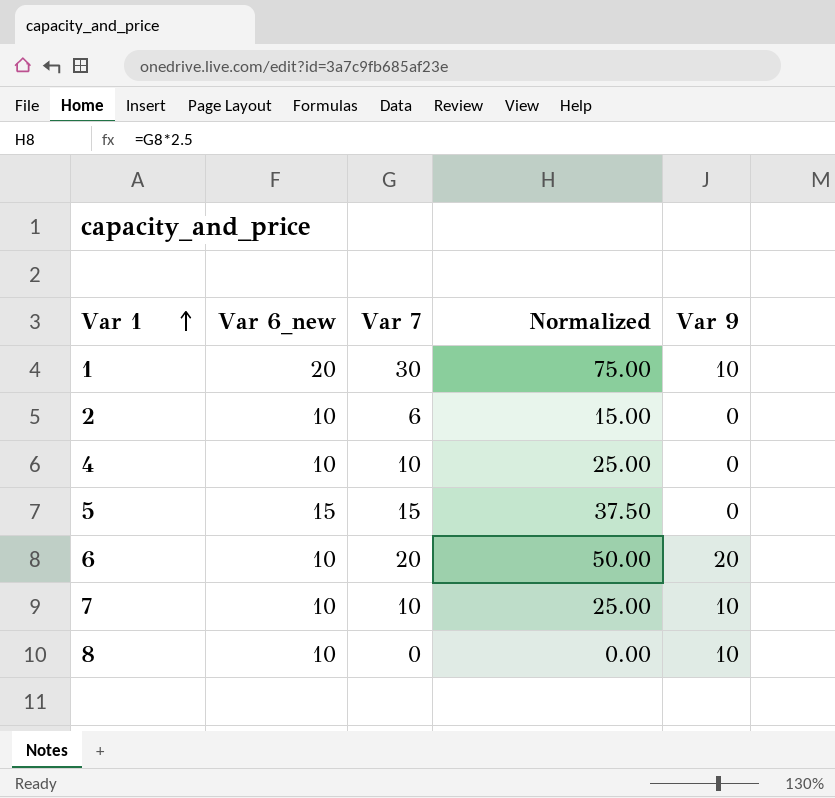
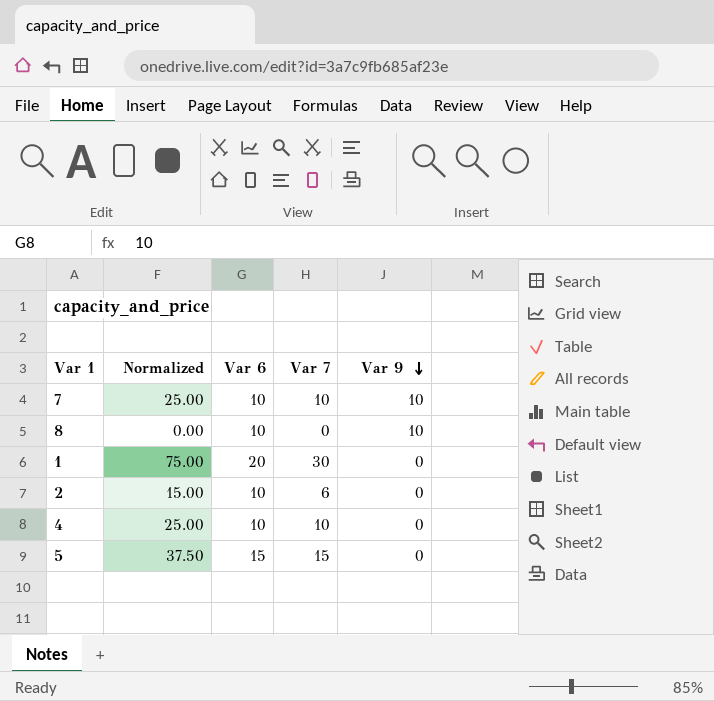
row order: Var 1 ascending -> Var 9 descending
column Normalized | position: 4 -> 2
column name: Var 6_new -> Var 6
row 6: 10 | 20 | 50.00 | 20 -> none
1 | Var 9: 10 -> 0

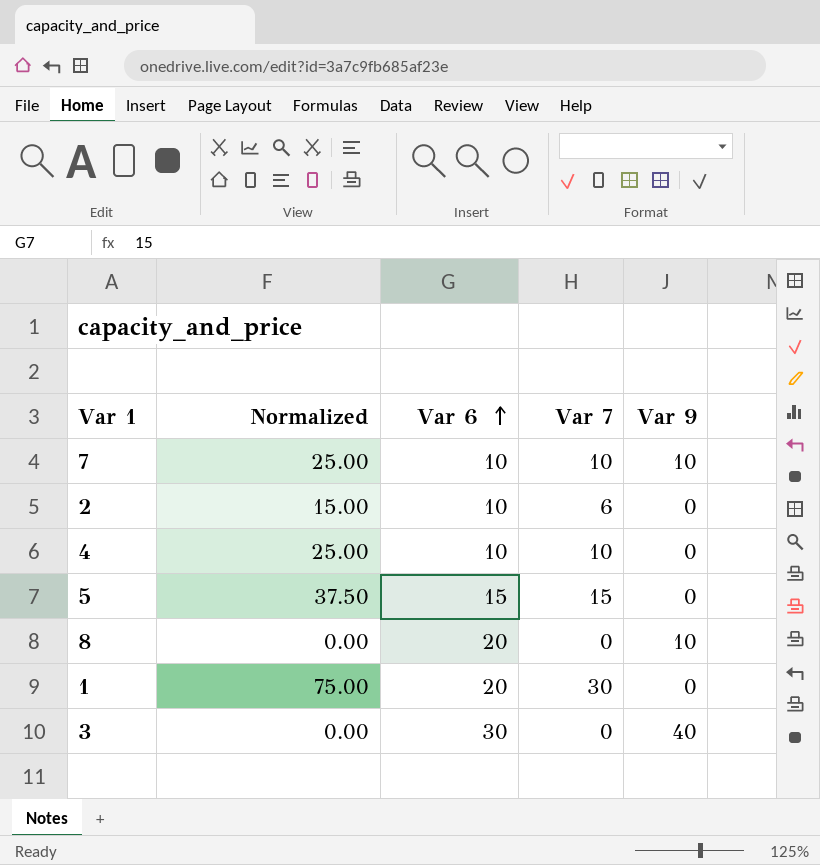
row order: Var 9 descending -> Var 6 ascending
8 | Var 6: 10 -> 20
row 3: none -> 0.00 | 30 | 0 | 40

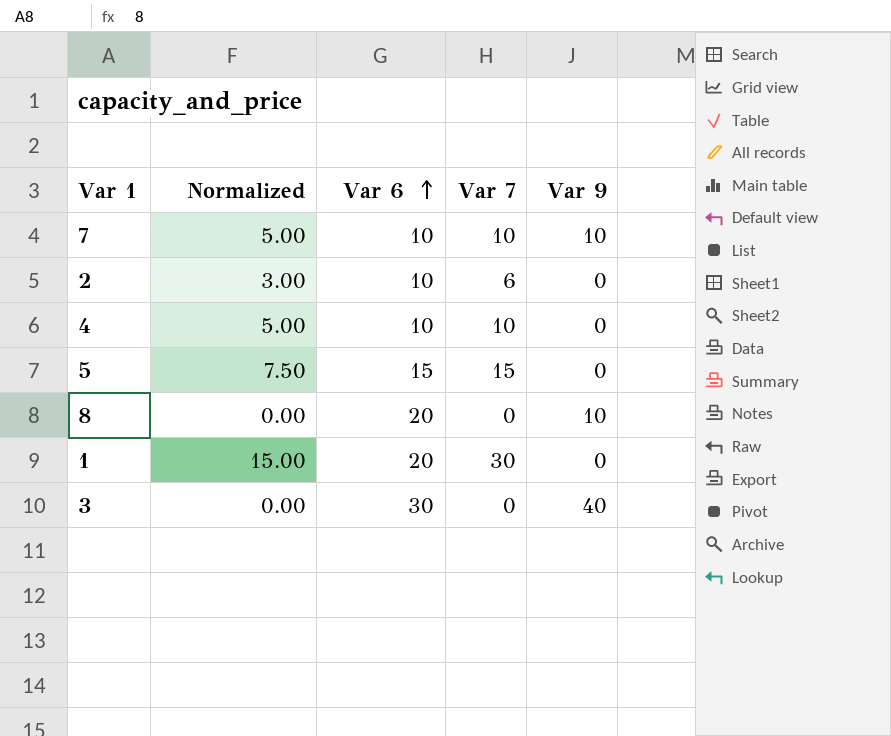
column Normalized | formula: [Var 7] * 2.5 -> [Var 7] * 0.5

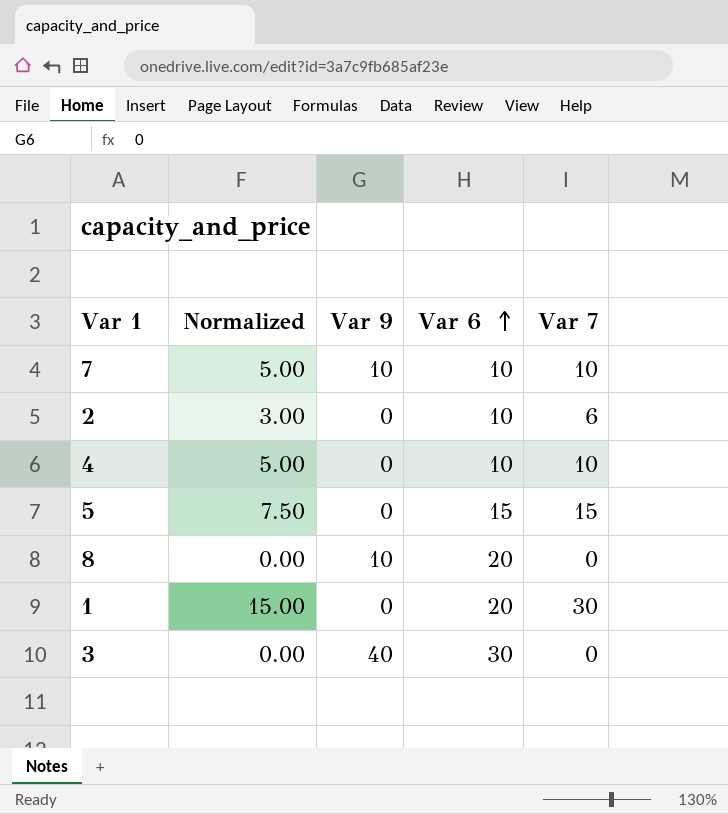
column Var 9 | position: 5 -> 3

